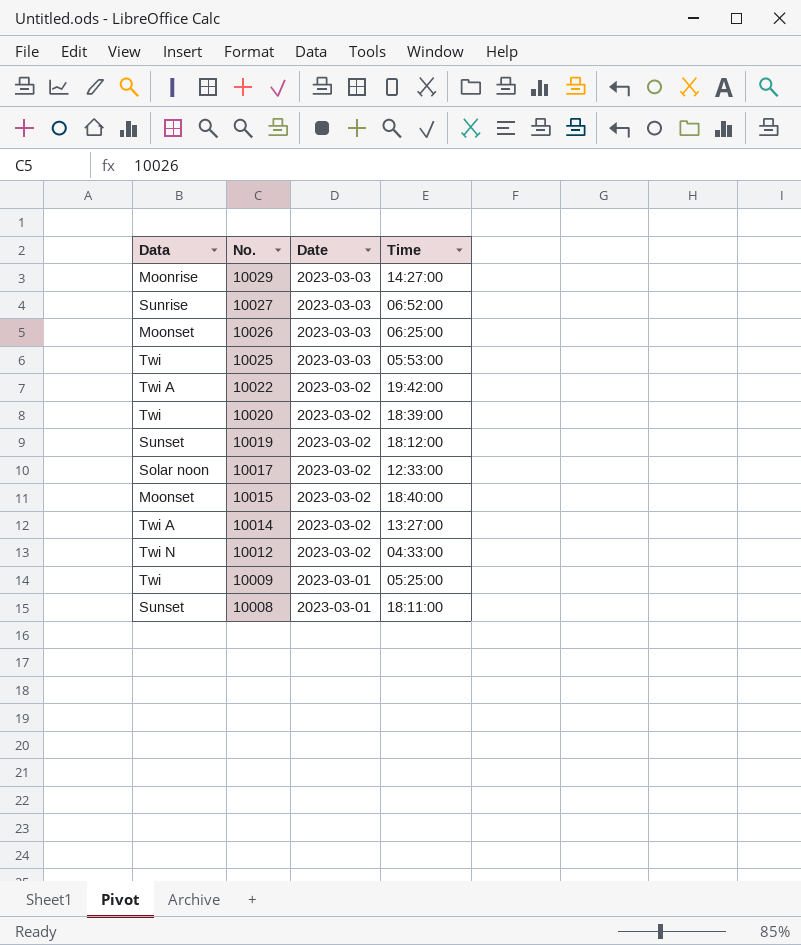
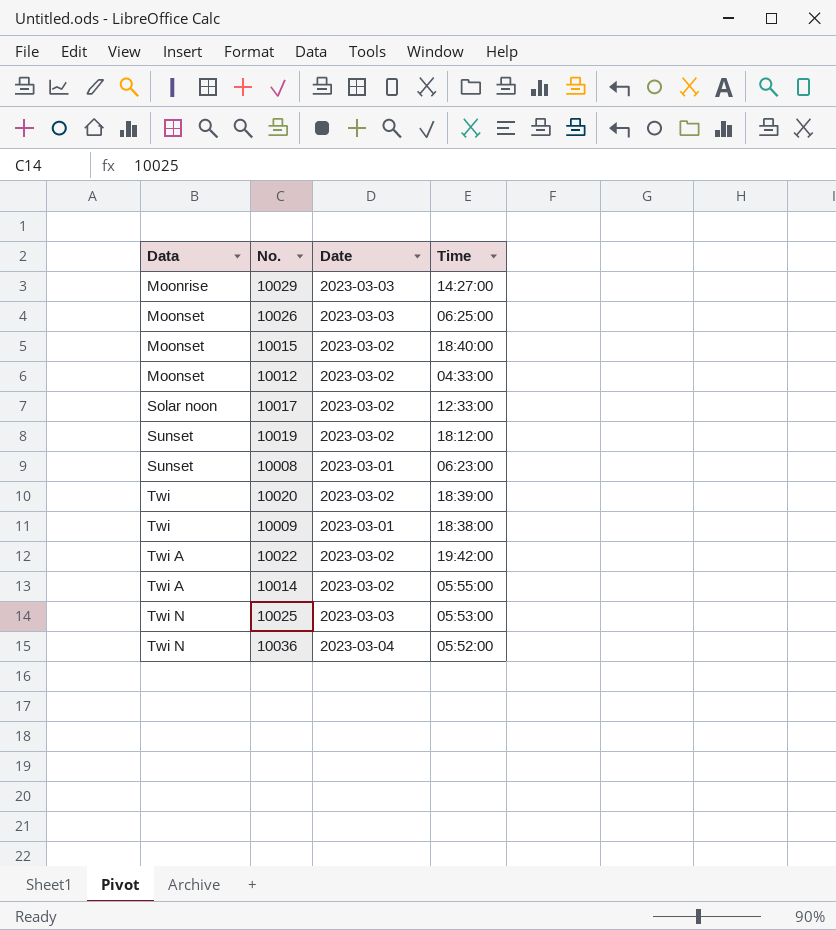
row order: No. descending -> Data ascending
row 10027: Sunrise | 2023-03-03 | 06:52:00 -> none
10012 | Data: Twi N -> Moonset
10008 | Time: 18:11:00 -> 06:23:00
10009 | Time: 05:25:00 -> 18:38:00
10014 | Time: 13:27:00 -> 05:55:00
10025 | Data: Twi -> Twi N
row 10036: none -> Twi N | 2023-03-04 | 05:52:00

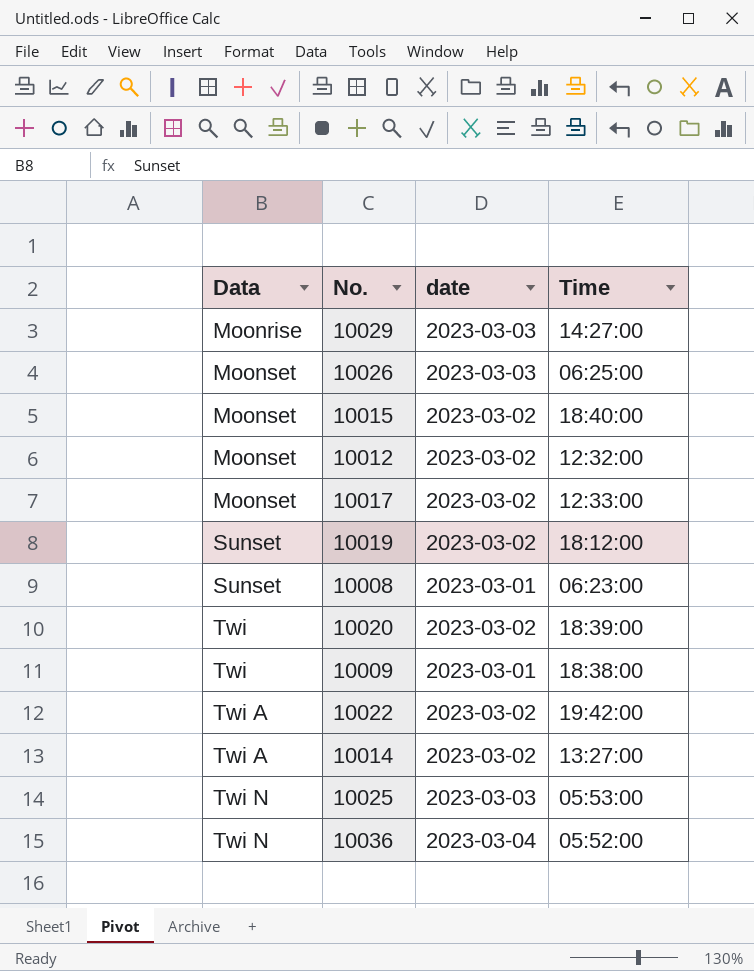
column name: Date -> date
10012 | Time: 04:33:00 -> 12:32:00
10017 | Data: Solar noon -> Moonset
10014 | Time: 05:55:00 -> 13:27:00

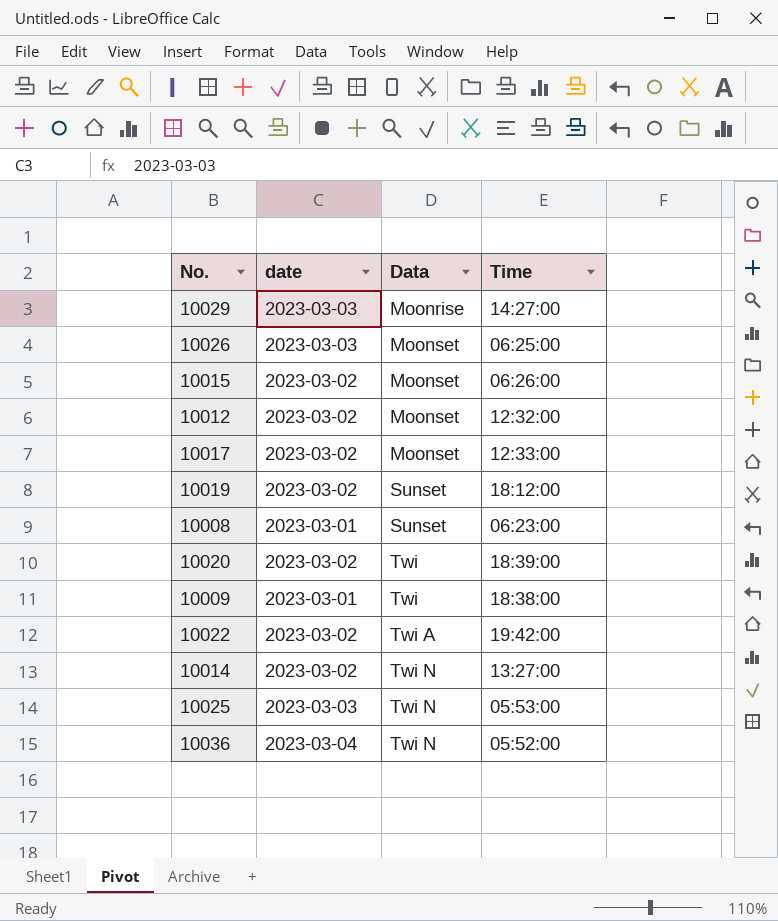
column Data | position: 1 -> 3
10015 | Time: 18:40:00 -> 06:26:00
10014 | Data: Twi A -> Twi N

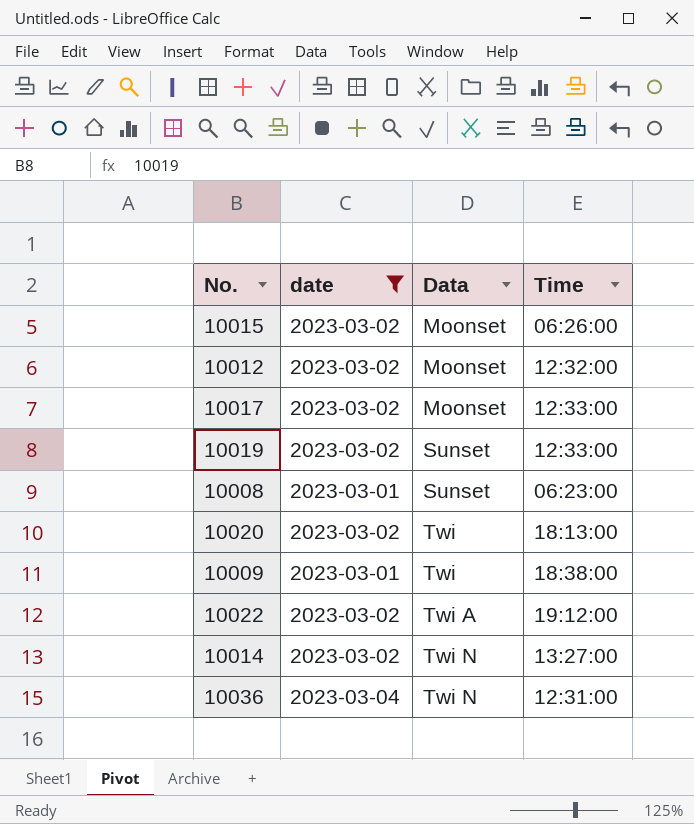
filter: none -> date != 2023-03-03
10019 | Time: 18:12:00 -> 12:33:00
10020 | Time: 18:39:00 -> 18:13:00
10022 | Time: 19:42:00 -> 19:12:00
10036 | Time: 05:52:00 -> 12:31:00

